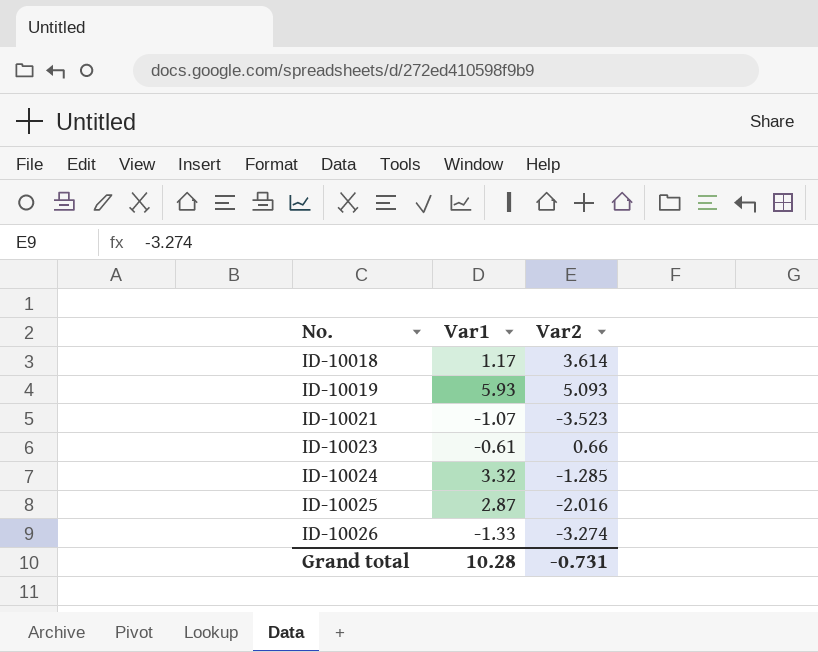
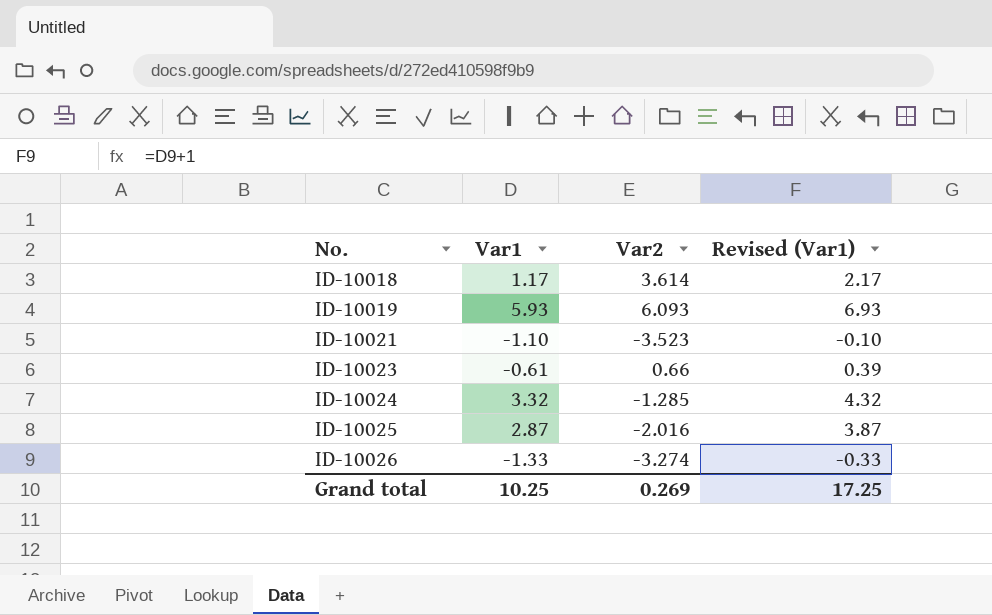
column Revised (Var1) | formula: none -> [Var1] + 1
ID-10019 | Var2: 5.093 -> 6.093
ID-10021 | Var1: -1.07 -> -1.10
Grand total | Var1: 10.28 -> 10.25
Grand total | Var2: -0.731 -> 0.269

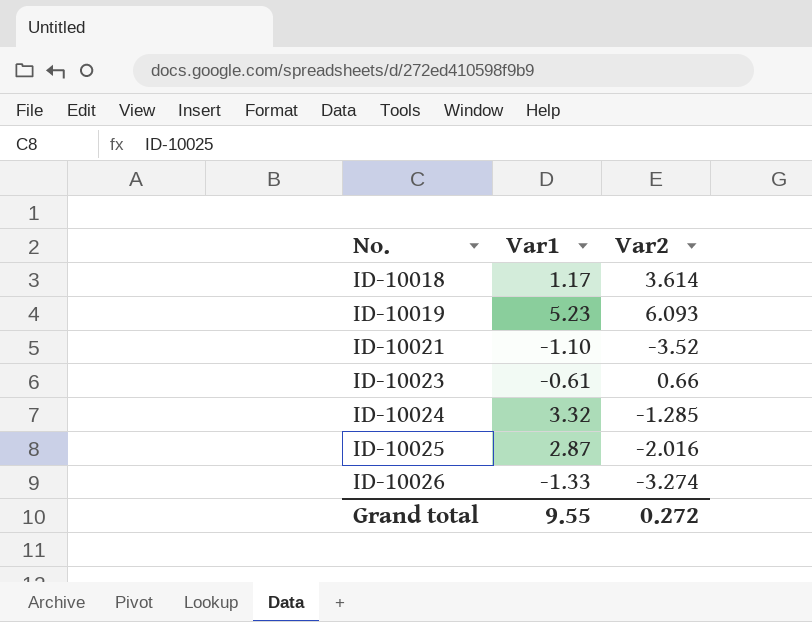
column Revised (Var1) | formula: [Var1] + 1 -> none
ID-10019 | Var1: 5.93 -> 5.23
ID-10021 | Var2: -3.523 -> -3.52
Grand total | Var1: 10.25 -> 9.55
Grand total | Var2: 0.269 -> 0.272

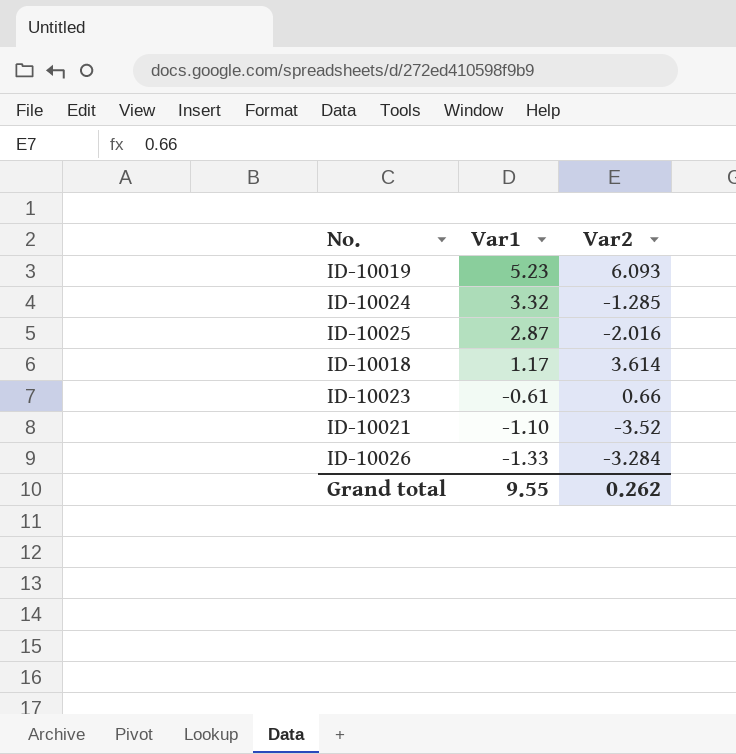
row order: No. ascending -> Var1 descending
ID-10026 | Var2: -3.274 -> -3.284
Grand total | Var2: 0.272 -> 0.262

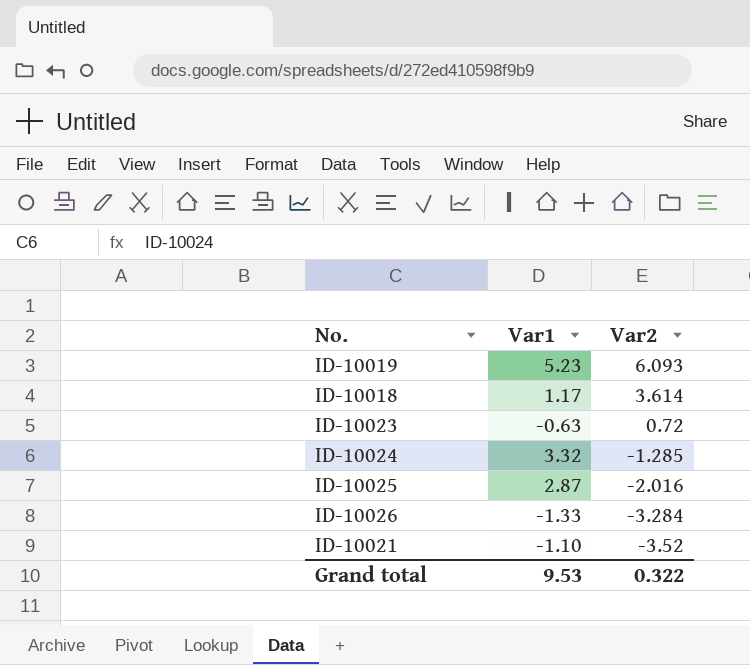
row order: Var1 descending -> Var2 descending
ID-10023 | Var1: -0.61 -> -0.63
ID-10023 | Var2: 0.66 -> 0.72
Grand total | Var1: 9.55 -> 9.53
Grand total | Var2: 0.262 -> 0.322

